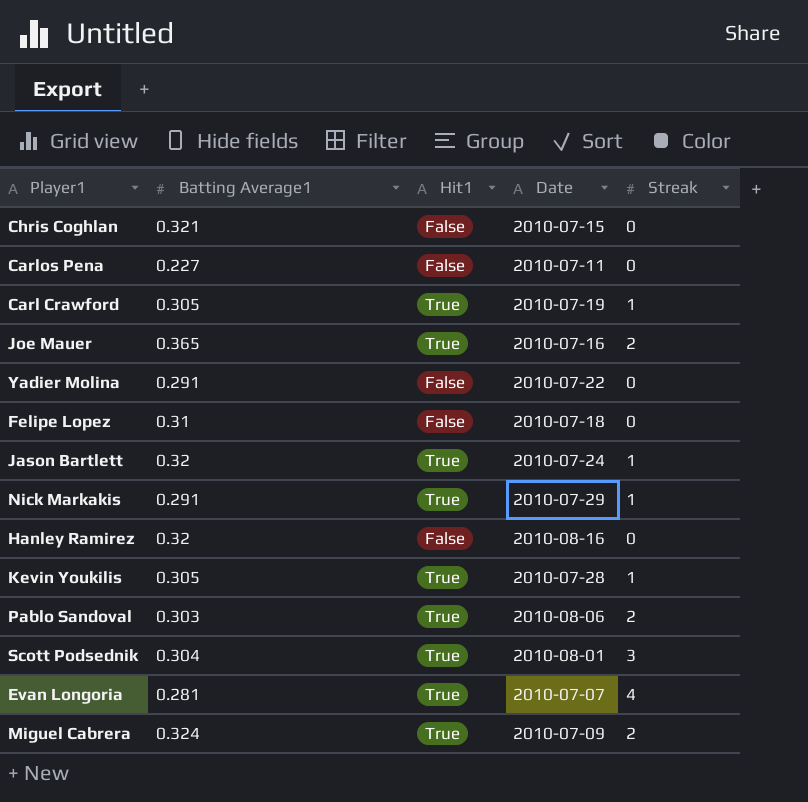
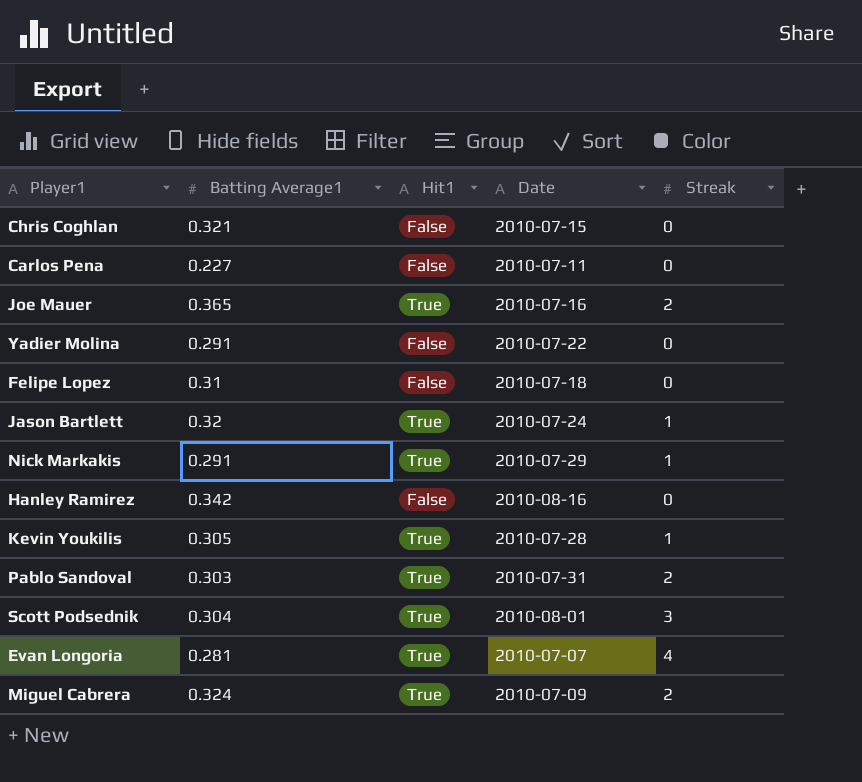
row Carl Crawford: 0.305 | True | 2010-07-19 | 1 -> none
Hanley Ramirez | Batting Average1: 0.32 -> 0.342
Pablo Sandoval | Date: 2010-08-06 -> 2010-07-31

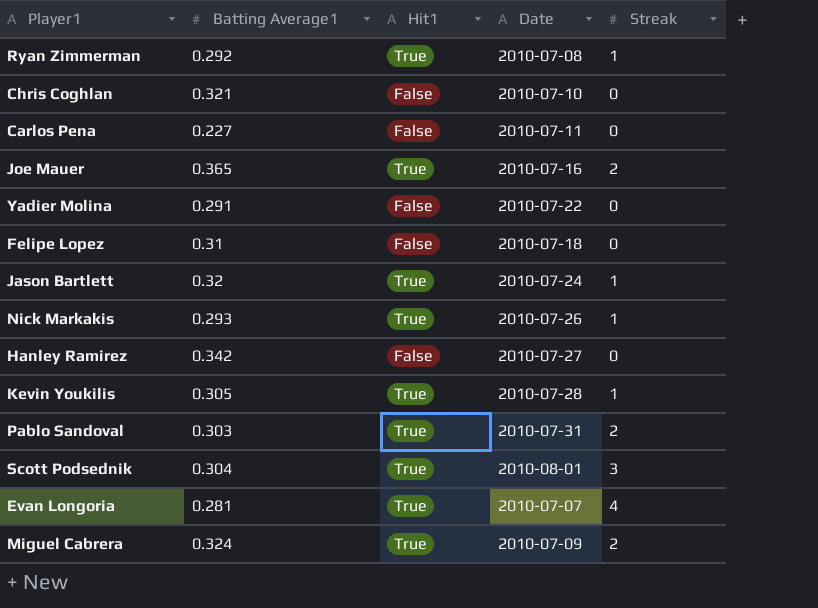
row Ryan Zimmerman: none -> 0.292 | True | 2010-07-08 | 1
Chris Coghlan | Date: 2010-07-15 -> 2010-07-10
Nick Markakis | Batting Average1: 0.291 -> 0.293
Nick Markakis | Date: 2010-07-29 -> 2010-07-26
Hanley Ramirez | Date: 2010-08-16 -> 2010-07-27

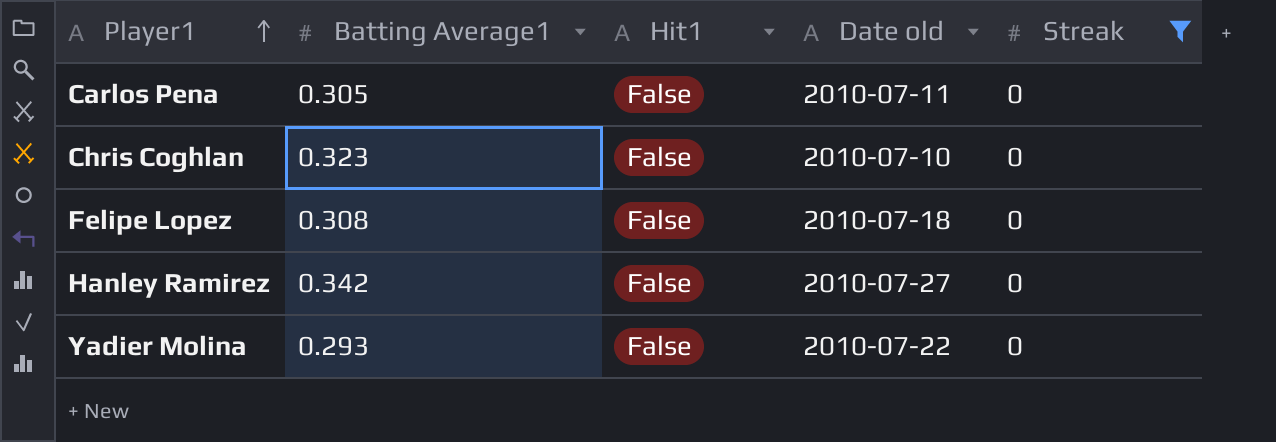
filter: none -> Streak = 0
row order: none -> Player1 ascending
column name: Date -> Date old
Carlos Pena | Batting Average1: 0.227 -> 0.305
Chris Coghlan | Batting Average1: 0.321 -> 0.323
Felipe Lopez | Batting Average1: 0.31 -> 0.308
Yadier Molina | Batting Average1: 0.291 -> 0.293

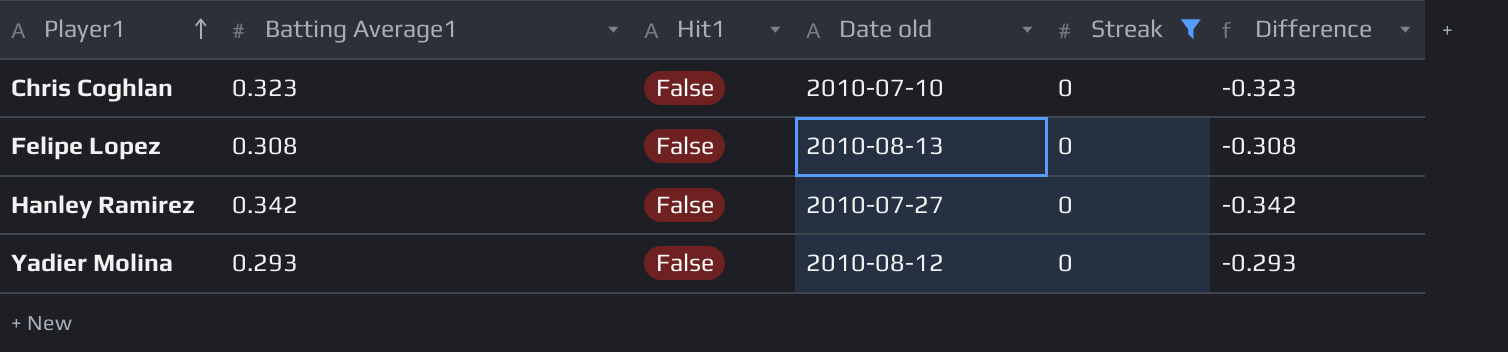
column Difference | formula: none -> [Streak] - [Batting Average1]
row Carlos Pena: 0.305 | False | 2010-07-11 | 0 -> none
Felipe Lopez | Date old: 2010-07-18 -> 2010-08-13
Yadier Molina | Date old: 2010-07-22 -> 2010-08-12

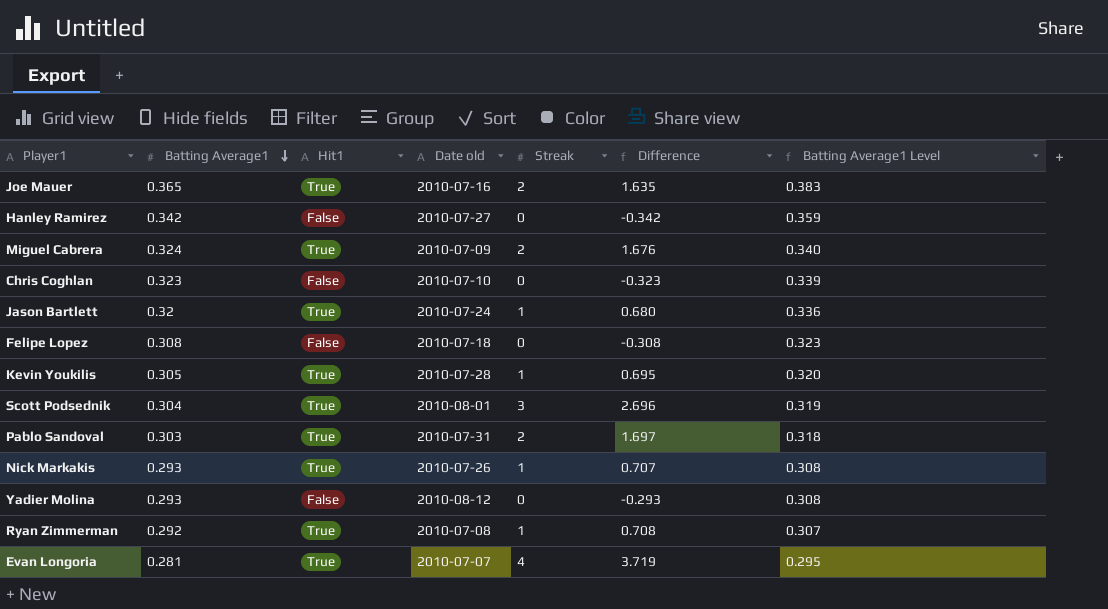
filter: Streak = 0 -> none
row order: Player1 ascending -> Batting Average1 descending
column Batting Average1 Level | formula: none -> [Batting Average1] * 1.05
Felipe Lopez | Date old: 2010-08-13 -> 2010-07-18

